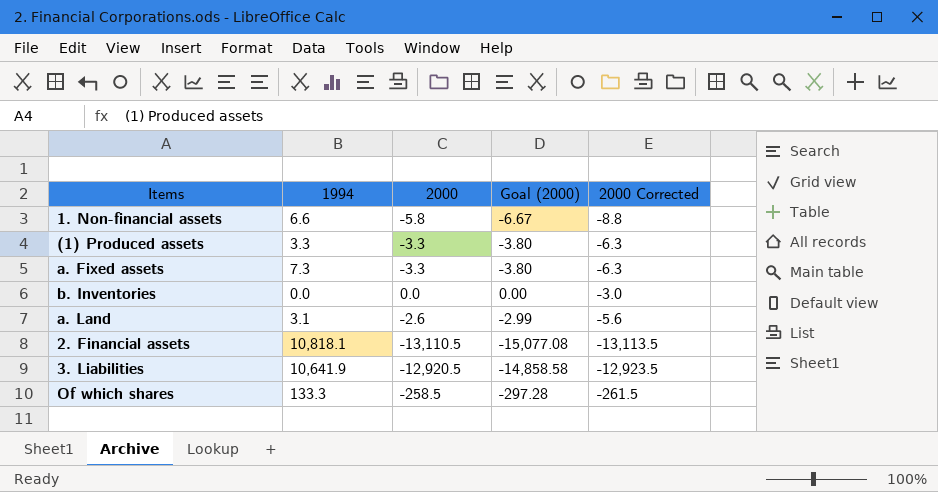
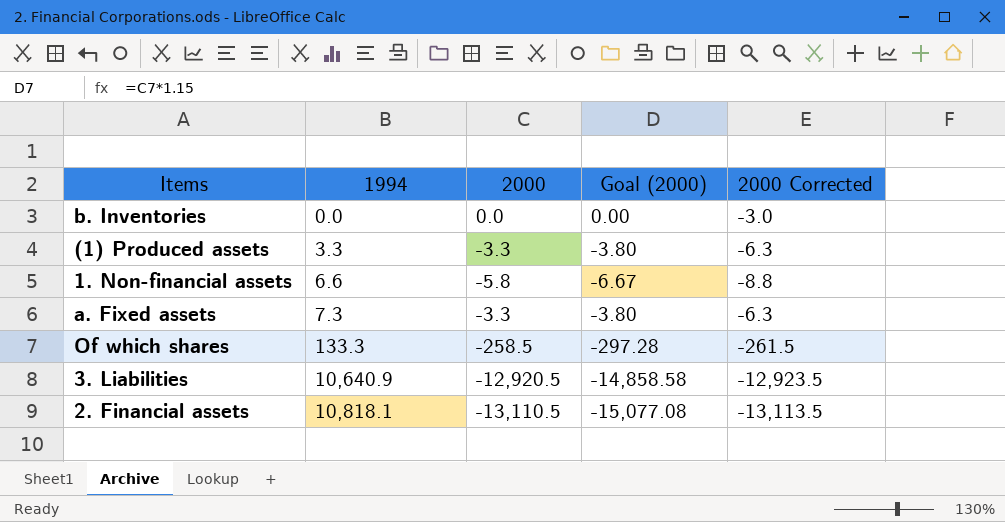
row order: none -> 1994 ascending
row a. Land: 3.1 | -2.6 | -2.99 | -5.6 -> none
3. Liabilities | 1994: 10,641.9 -> 10,640.9

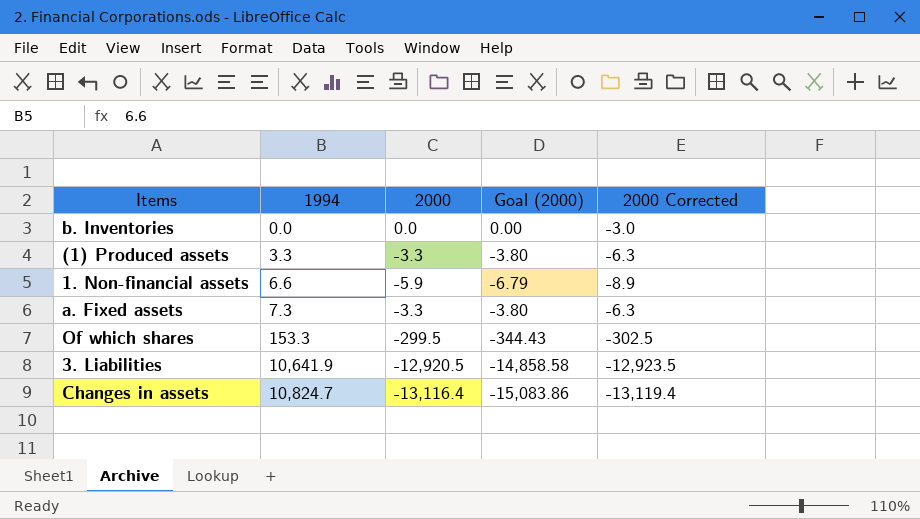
row 2. Financial assets: 10,818.1 | -13,110.5 | -15,077.08 | -13,113.5 -> none
1. Non-financial assets | 2000: -5.8 -> -5.9
1. Non-financial assets | Goal (2000): -6.67 -> -6.79
1. Non-financial assets | 2000 Corrected: -8.8 -> -8.9
Of which shares | 1994: 133.3 -> 153.3
Of which shares | 2000: -258.5 -> -299.5
Of which shares | Goal (2000): -297.28 -> -344.43
Of which shares | 2000 Corrected: -261.5 -> -302.5
3. Liabilities | 1994: 10,640.9 -> 10,641.9
row Changes in assets: none -> 10,824.7 | -13,116.4 | -15,083.86 | -13,119.4

